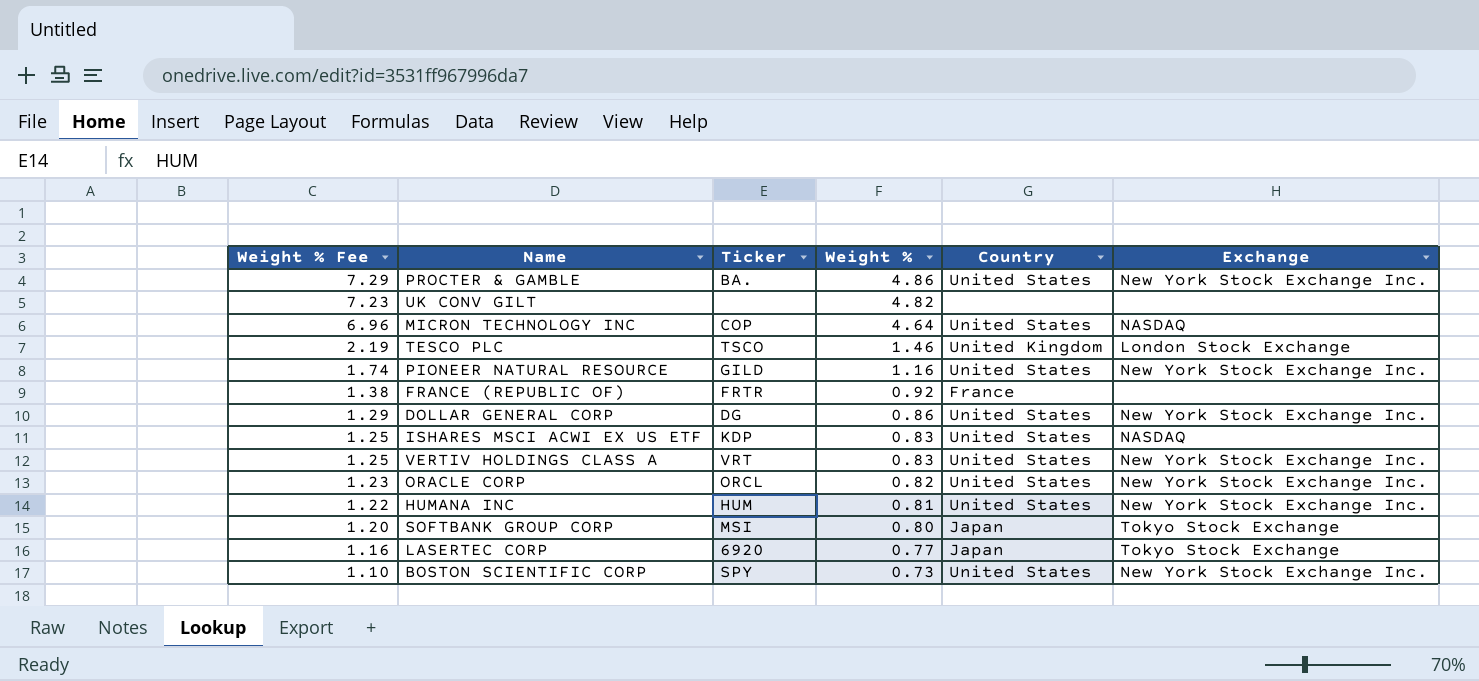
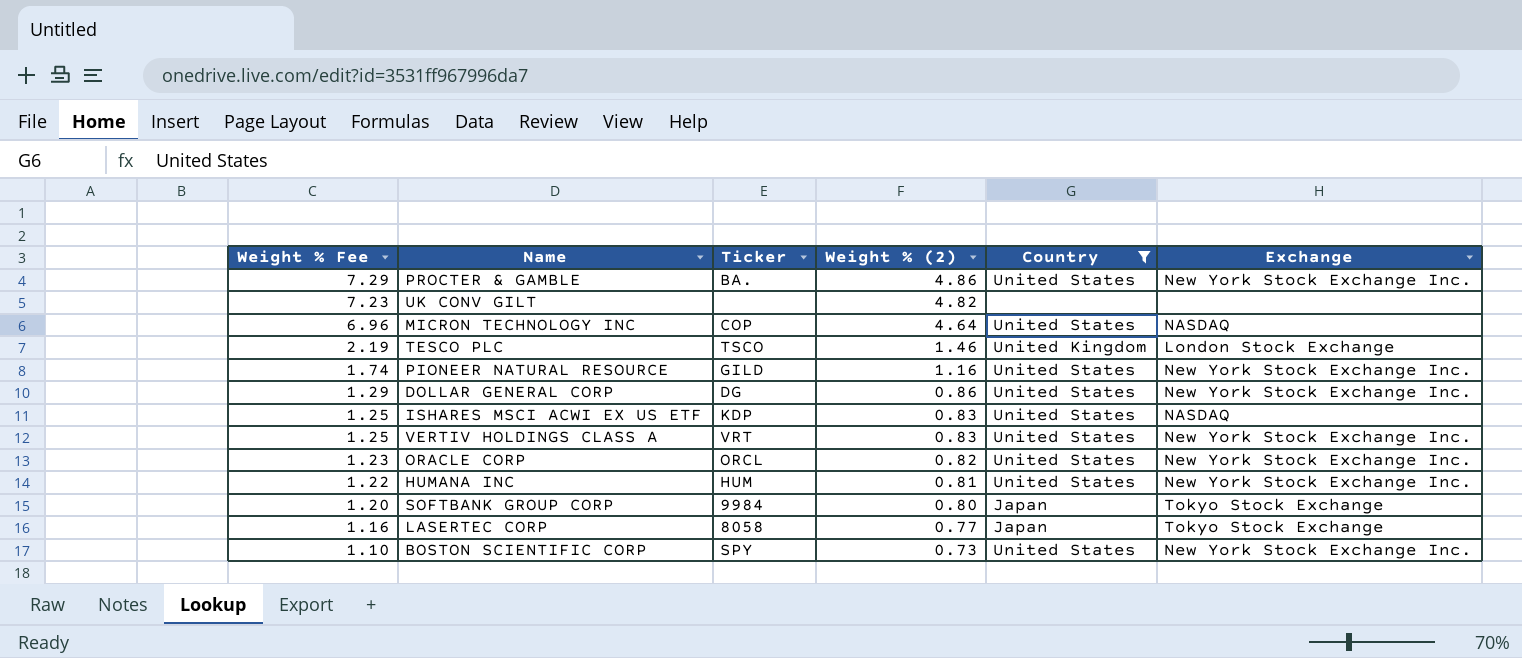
filter: none -> Country != France
column name: Weight % -> Weight % (2)
SOFTBANK GROUP CORP | Ticker: MSI -> 9984
LASERTEC CORP | Ticker: 6920 -> 8058

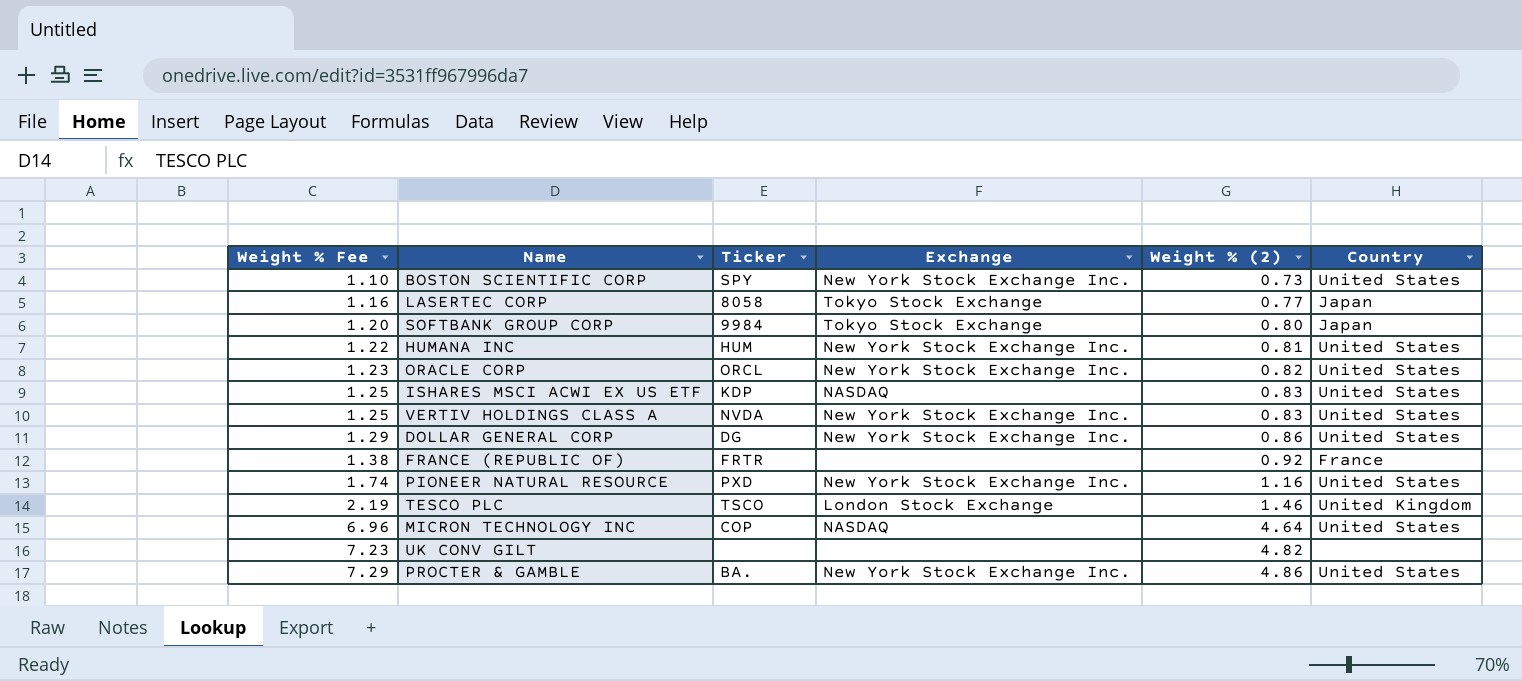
filter: Country != France -> none
row order: Weight % Fee descending -> Weight % Fee ascending
column Exchange | position: 6 -> 4
VERTIV HOLDINGS CLASS A | Ticker: VRT -> NVDA
PIONEER NATURAL RESOURCE | Ticker: GILD -> PXD

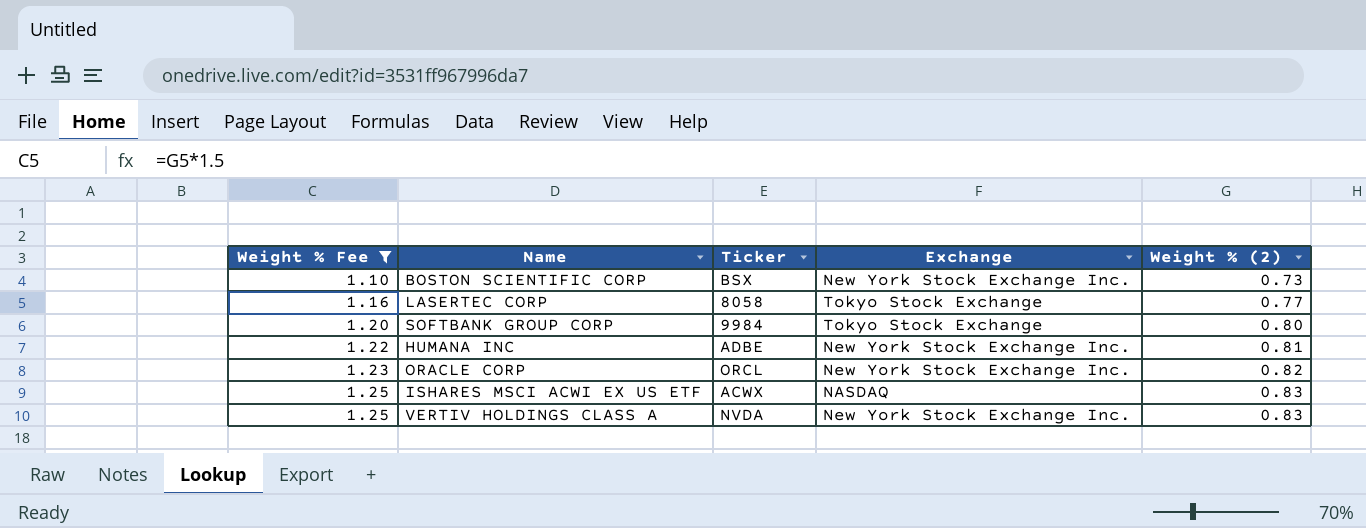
filter: none -> Weight % Fee <= 1.25
column Country | position: 6 -> none
BOSTON SCIENTIFIC CORP | Ticker: SPY -> BSX
HUMANA INC | Ticker: HUM -> ADBE
ISHARES MSCI ACWI EX US ETF | Ticker: KDP -> ACWX

